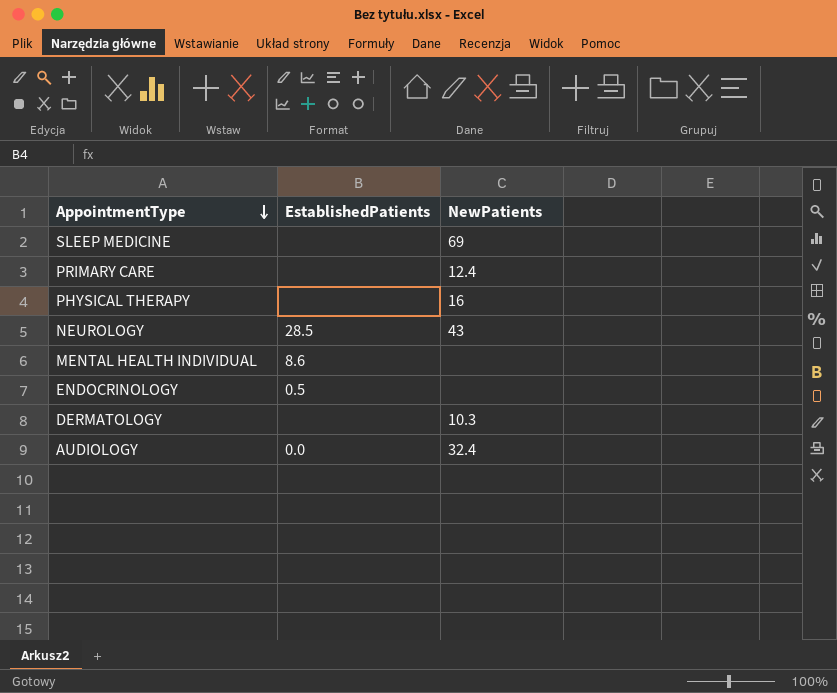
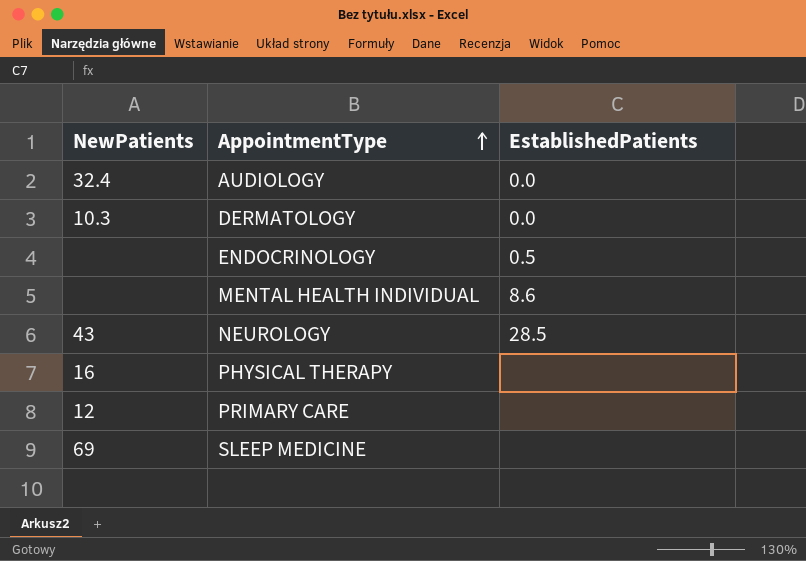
row order: AppointmentType descending -> AppointmentType ascending
column NewPatients | position: 3 -> 1
DERMATOLOGY | EstablishedPatients: none -> 0.0
PRIMARY CARE | NewPatients: 12.4 -> 12

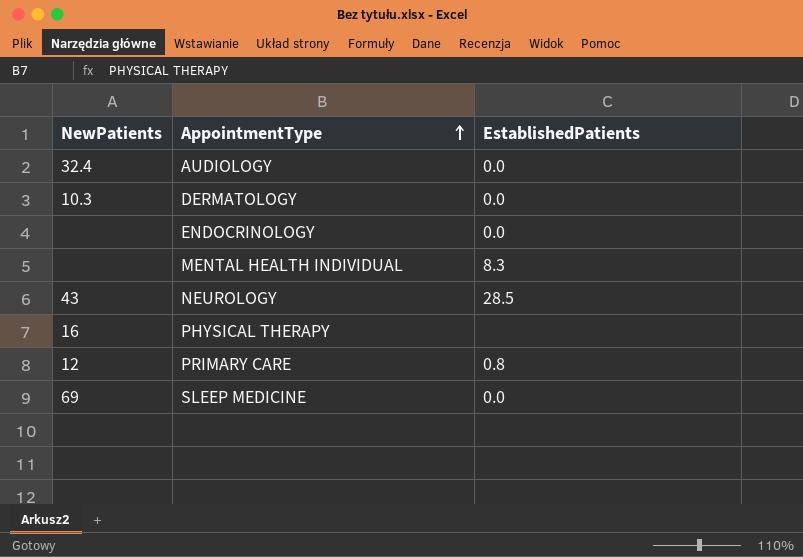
ENDOCRINOLOGY | EstablishedPatients: 0.5 -> 0.0
MENTAL HEALTH INDIVIDUAL | EstablishedPatients: 8.6 -> 8.3
PRIMARY CARE | EstablishedPatients: none -> 0.8
SLEEP MEDICINE | EstablishedPatients: none -> 0.0

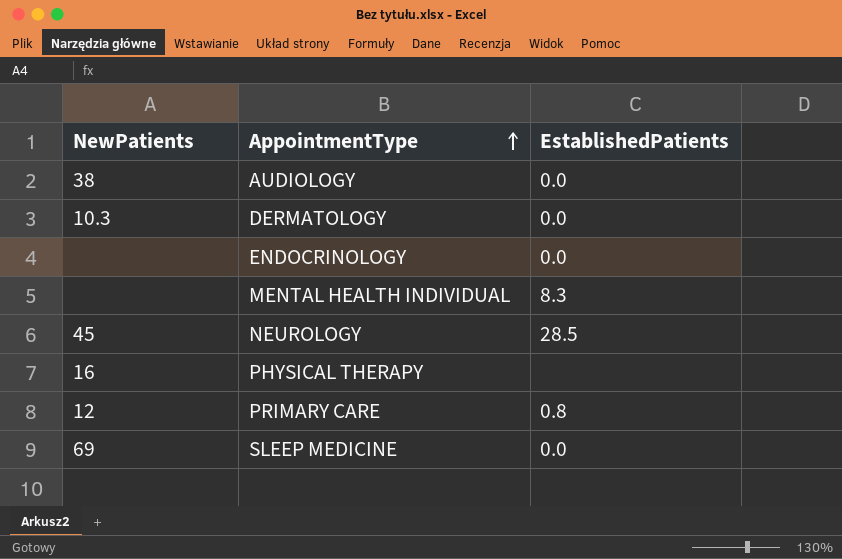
AUDIOLOGY | NewPatients: 32.4 -> 38
NEUROLOGY | NewPatients: 43 -> 45

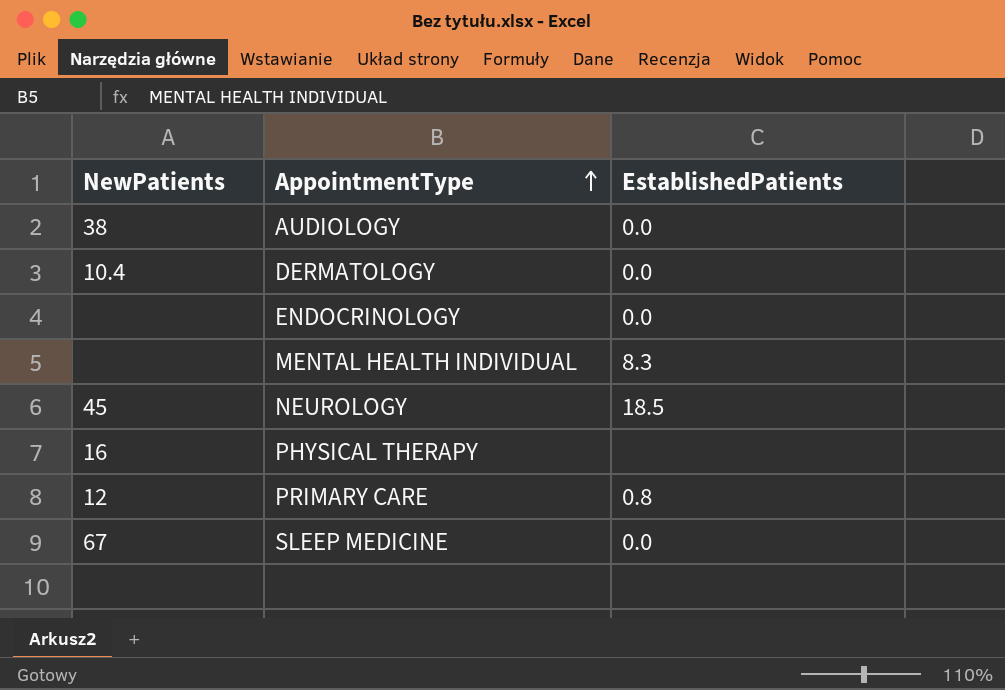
DERMATOLOGY | NewPatients: 10.3 -> 10.4
NEUROLOGY | EstablishedPatients: 28.5 -> 18.5
SLEEP MEDICINE | NewPatients: 69 -> 67

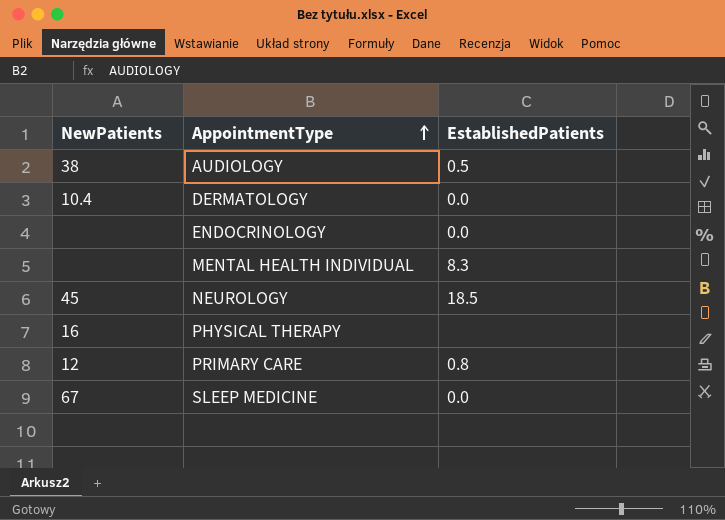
AUDIOLOGY | EstablishedPatients: 0.0 -> 0.5

